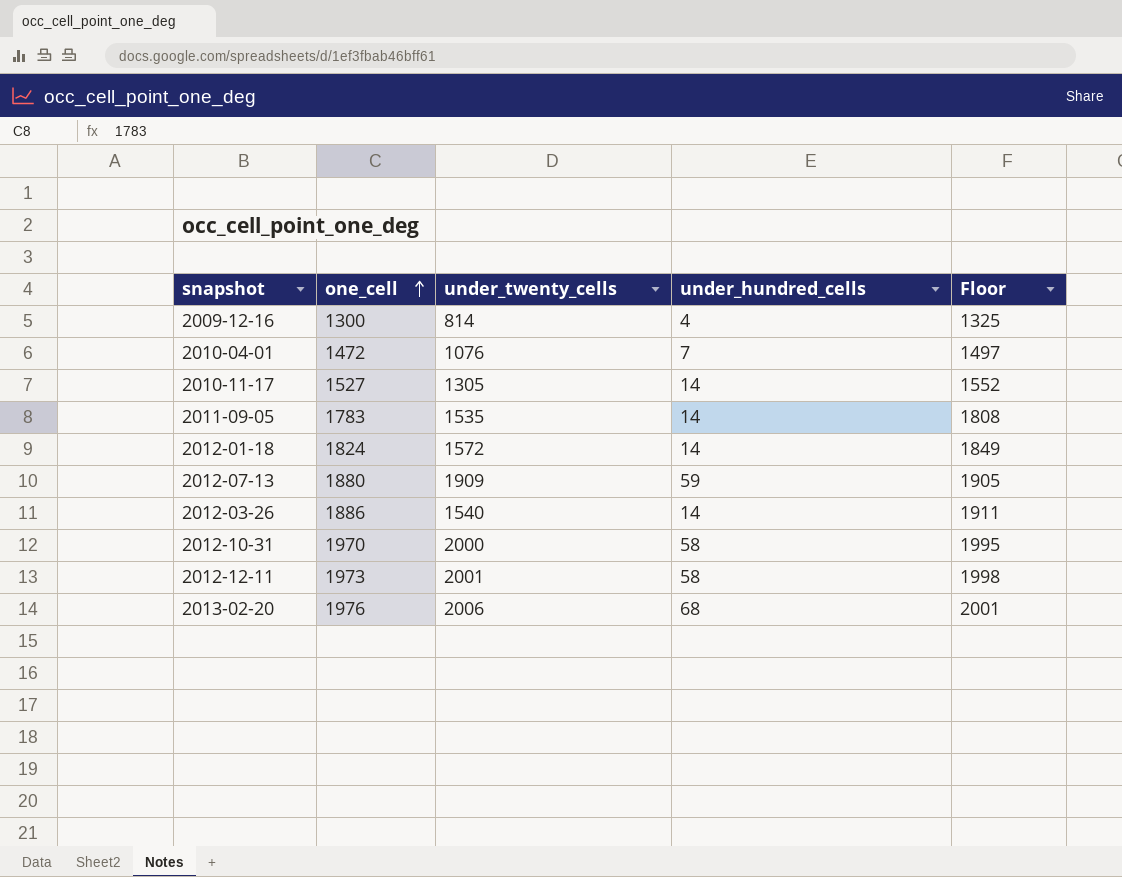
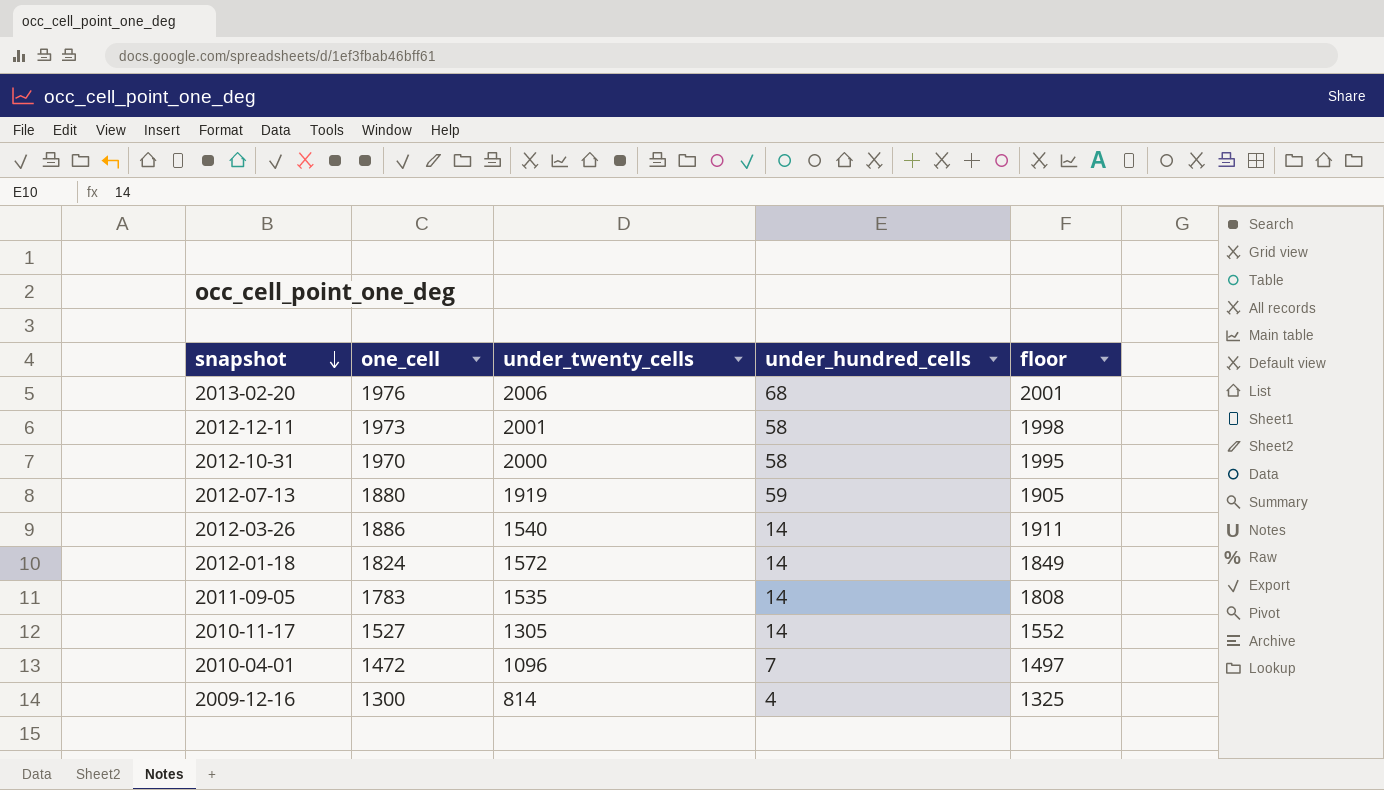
row order: one_cell ascending -> snapshot descending
column name: Floor -> floor
2012-07-13 | under_twenty_cells: 1909 -> 1919
2010-04-01 | under_twenty_cells: 1076 -> 1096

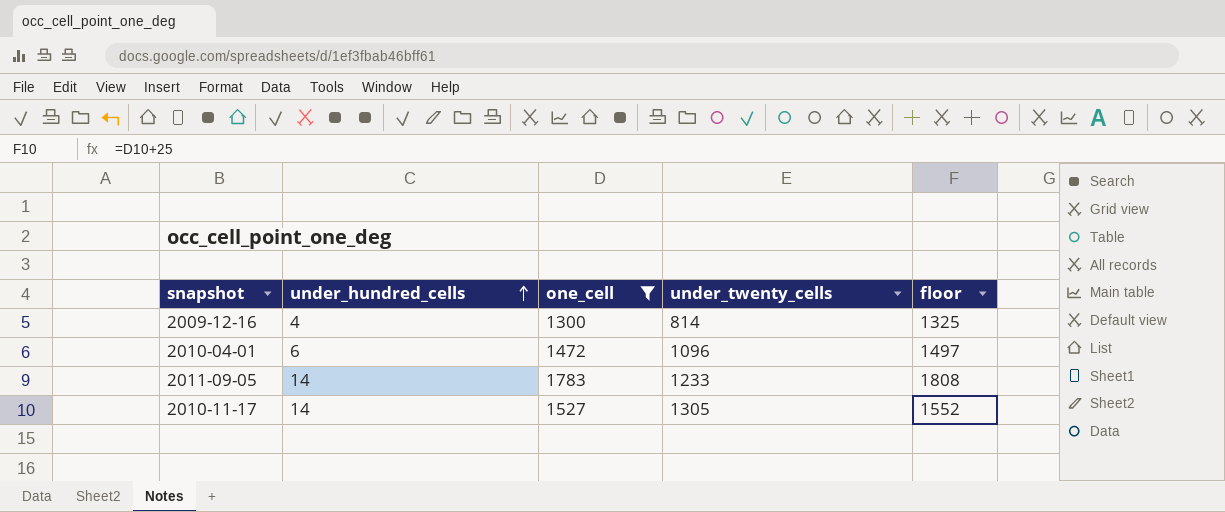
filter: none -> one_cell <= 1783
row order: snapshot descending -> under_hundred_cells ascending
column under_hundred_cells | position: 4 -> 2
2010-04-01 | under_hundred_cells: 7 -> 6
2011-09-05 | under_twenty_cells: 1535 -> 1233

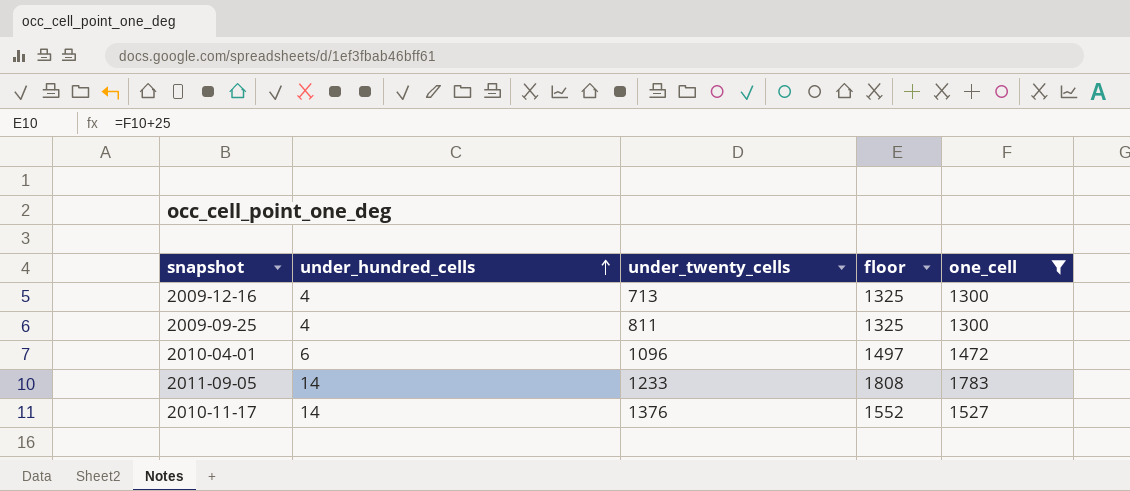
column one_cell | position: 3 -> 5
2009-12-16 | under_twenty_cells: 814 -> 713
row 2009-09-25: none -> 4 | 811 | 1325 | 1300
2010-11-17 | under_twenty_cells: 1305 -> 1376

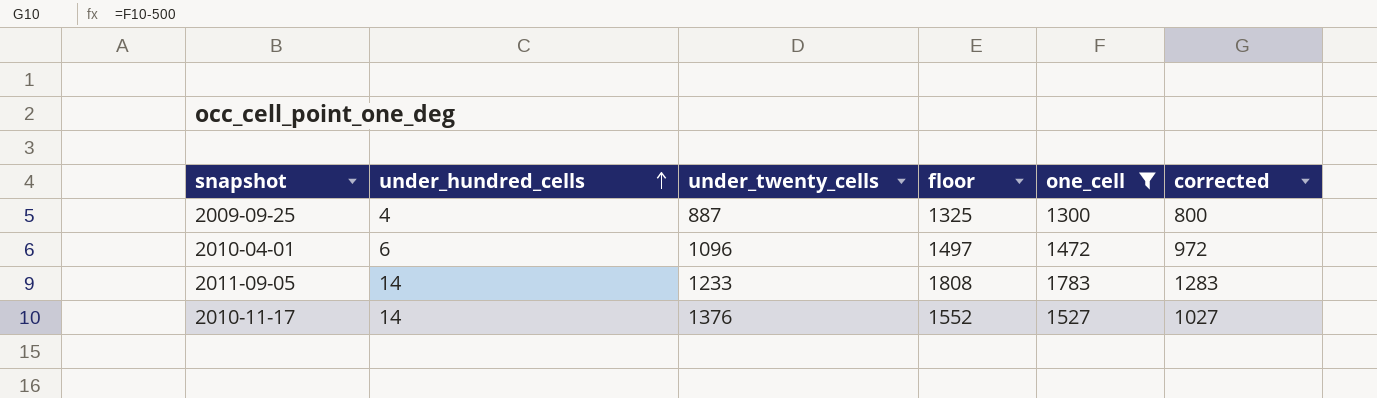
column corrected | formula: none -> [one_cell] - 500
row 2009-12-16: 4 | 713 | 1325 | 1300 -> none
2009-09-25 | under_twenty_cells: 811 -> 887

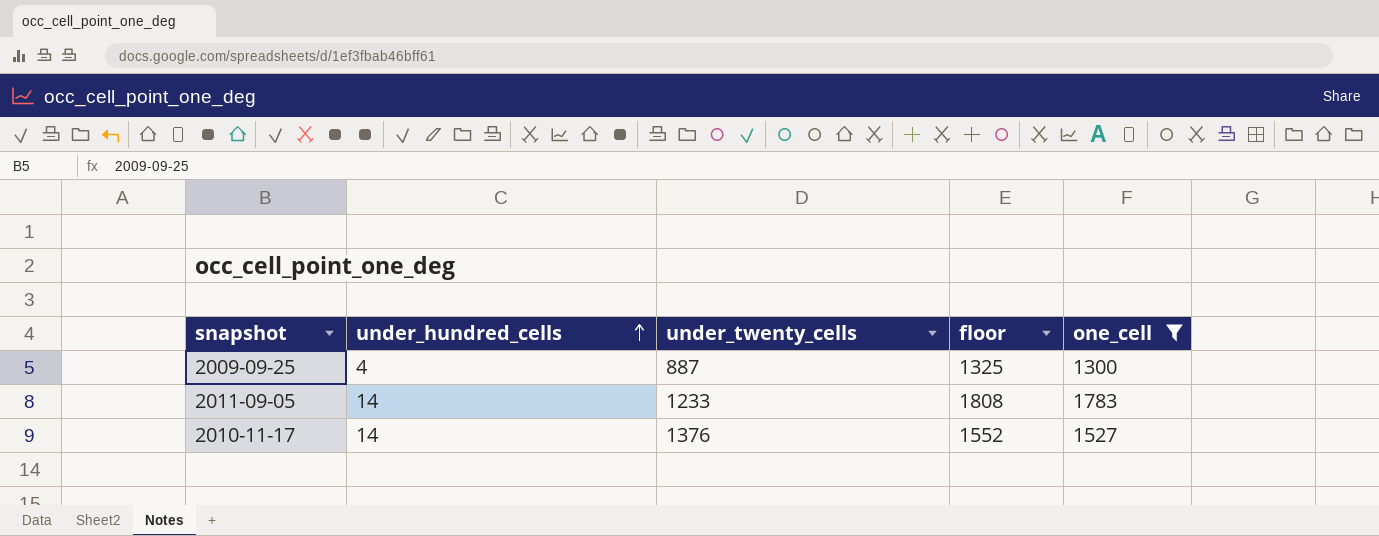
column corrected | formula: [one_cell] - 500 -> none
row 2010-04-01: 6 | 1096 | 1497 | 1472 | 972 -> none

